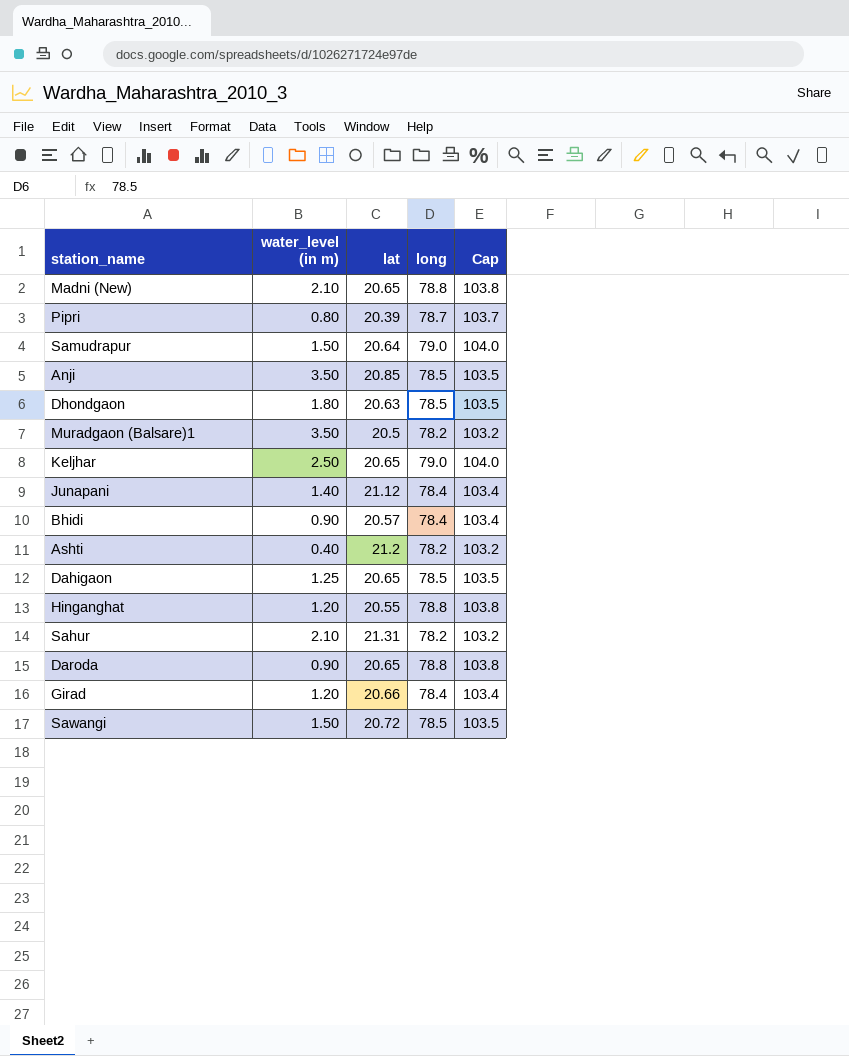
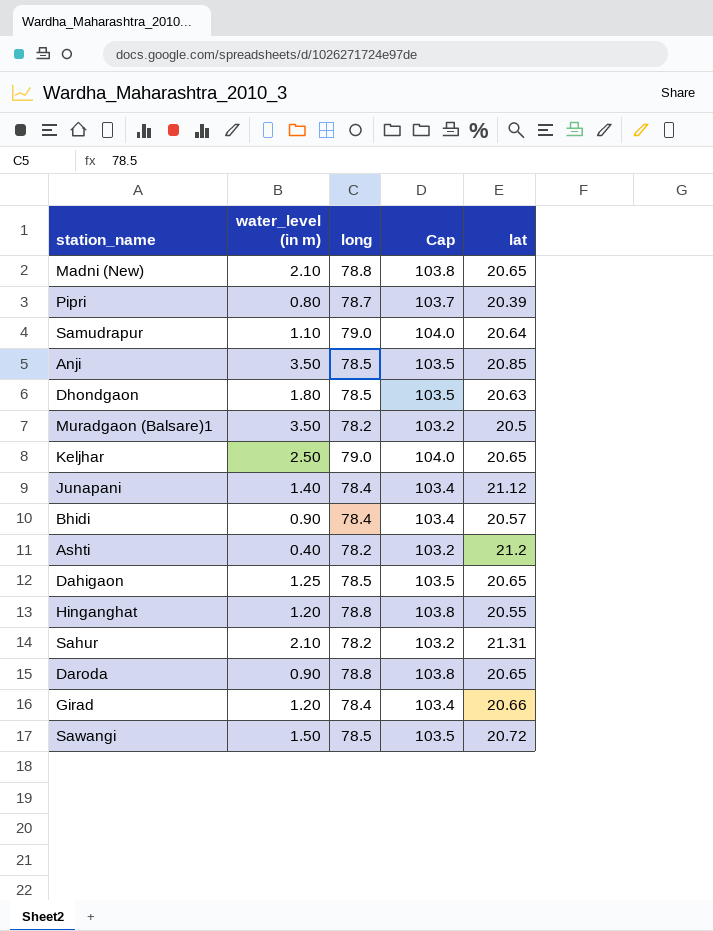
column lat | position: 3 -> 5
Samudrapur | water_level (in m): 1.50 -> 1.10

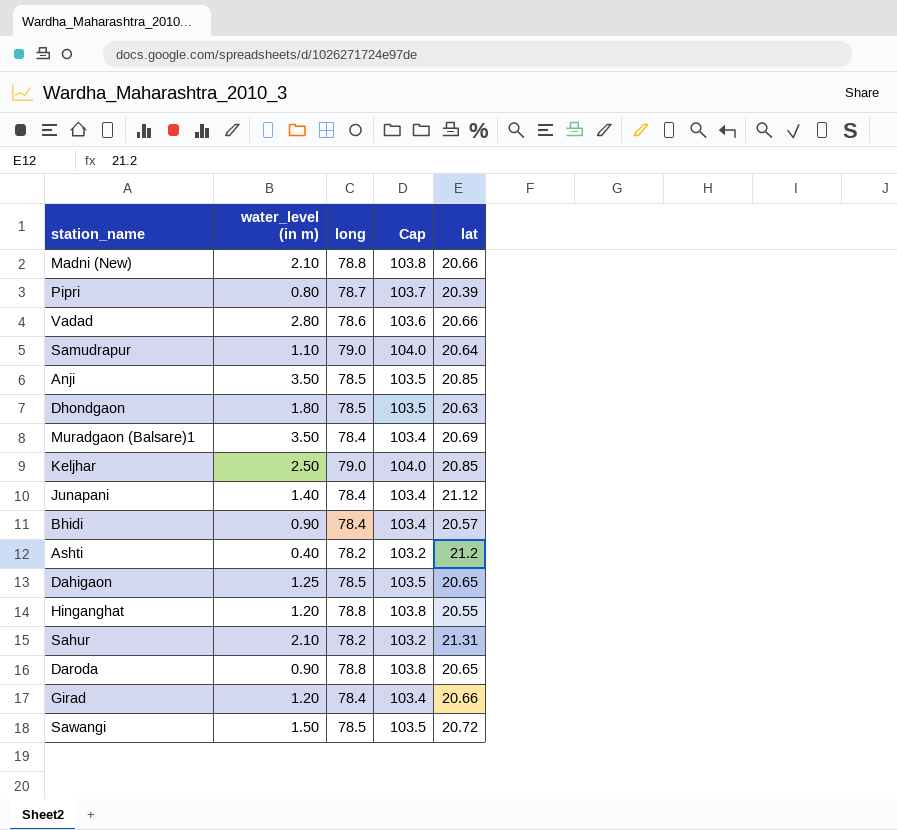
Madni (New) | lat: 20.65 -> 20.66
row Vadad: none -> 2.80 | 78.6 | 103.6 | 20.66
Muradgaon (Balsare)1 | long: 78.2 -> 78.4
Muradgaon (Balsare)1 | Cap: 103.2 -> 103.4
Muradgaon (Balsare)1 | lat: 20.5 -> 20.69
Keljhar | lat: 20.65 -> 20.85

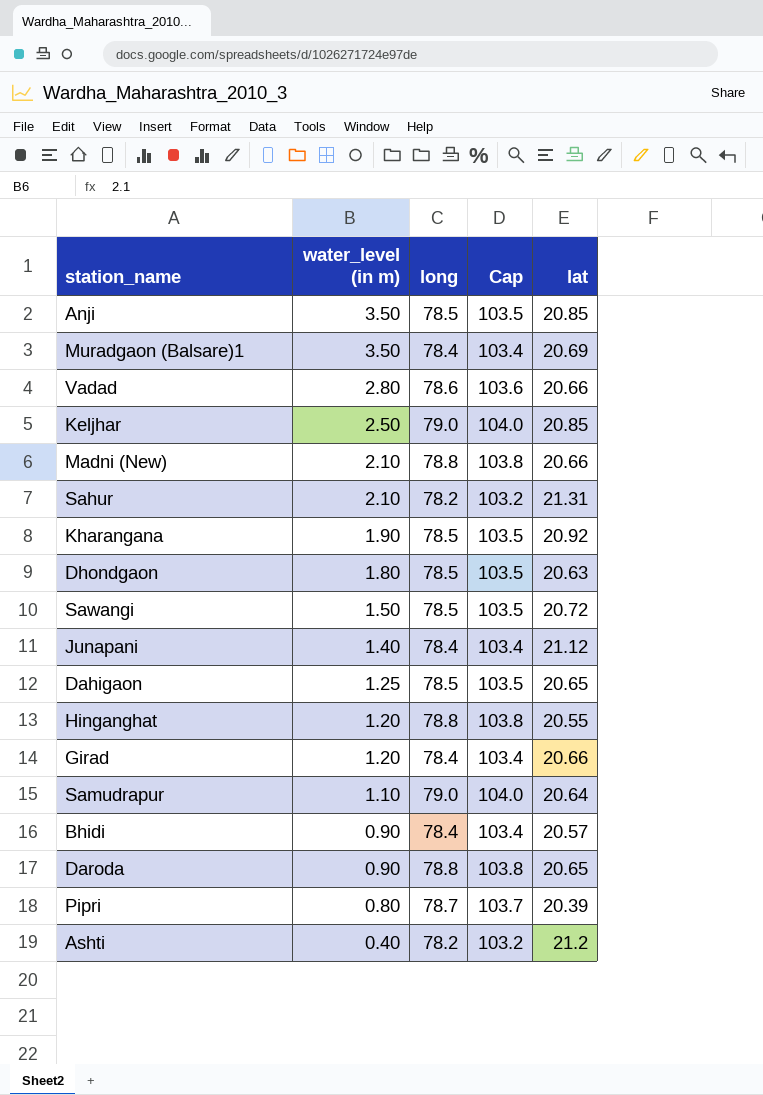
row order: none -> water_level (in m) descending
row Kharangana: none -> 1.90 | 78.5 | 103.5 | 20.92

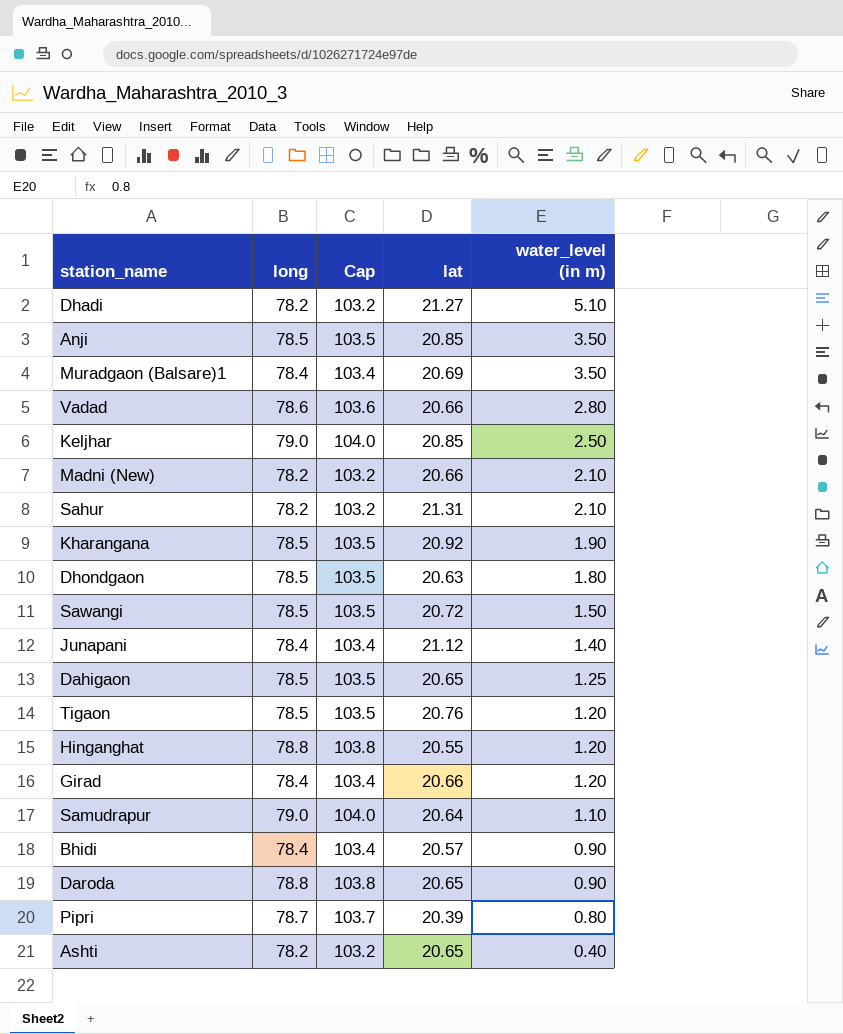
column water_level (in m) | position: 2 -> 5
row Dhadi: none -> 78.2 | 103.2 | 21.27 | 5.10
Madni (New) | long: 78.8 -> 78.2
Madni (New) | Cap: 103.8 -> 103.2
row Tigaon: none -> 78.5 | 103.5 | 20.76 | 1.20
Ashti | lat: 21.2 -> 20.65

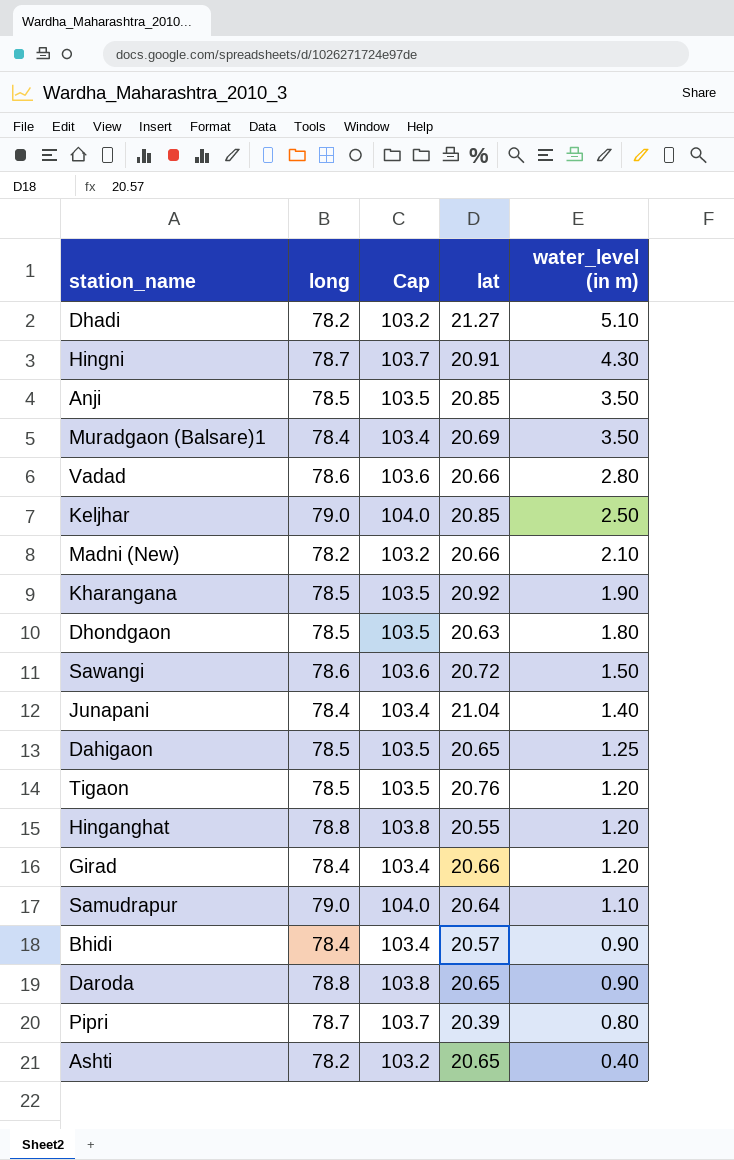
row Sahur: 78.2 | 103.2 | 21.31 | 2.10 -> none
row Hingni: none -> 78.7 | 103.7 | 20.91 | 4.30
Sawangi | long: 78.5 -> 78.6
Sawangi | Cap: 103.5 -> 103.6
Junapani | lat: 21.12 -> 21.04

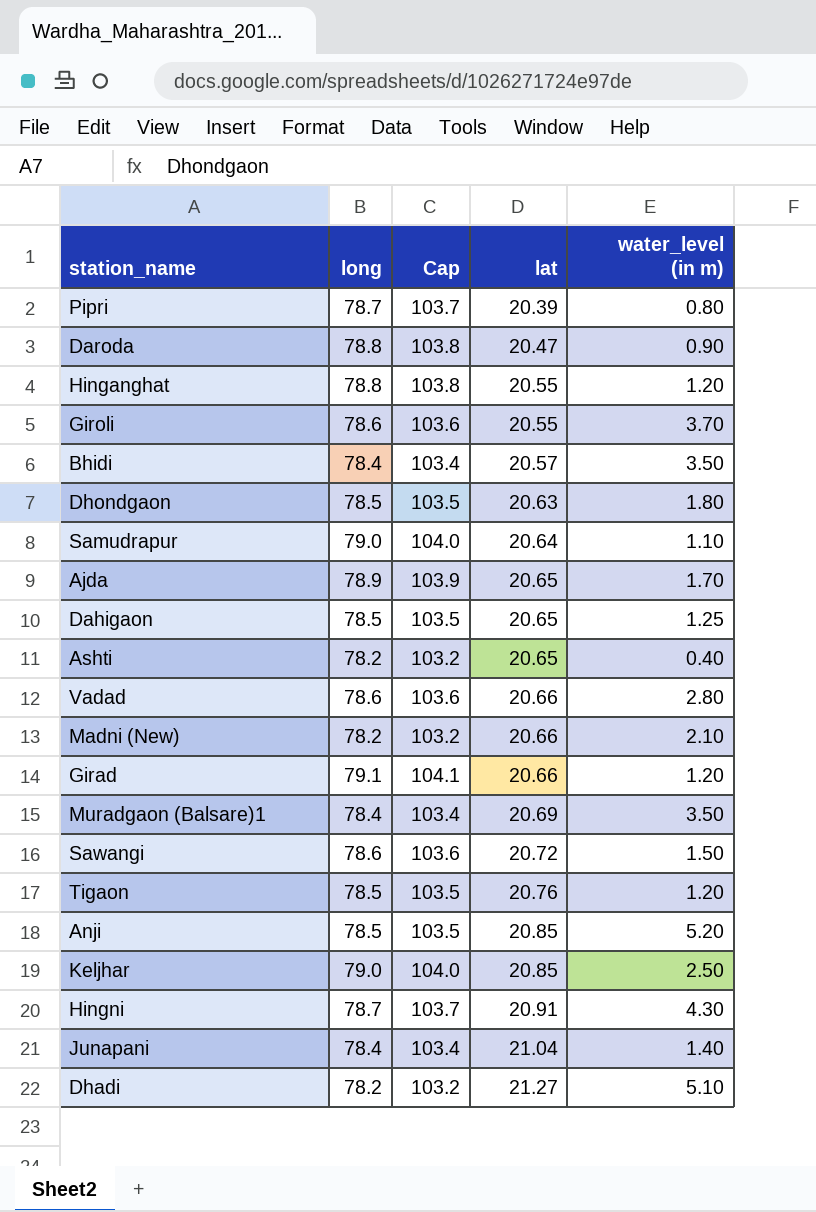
row order: water_level (in m) descending -> lat ascending
row Kharangana: 78.5 | 103.5 | 20.92 | 1.90 -> none
Daroda | lat: 20.65 -> 20.47
row Giroli: none -> 78.6 | 103.6 | 20.55 | 3.70
Bhidi | water_level (in m): 0.90 -> 3.50
row Ajda: none -> 78.9 | 103.9 | 20.65 | 1.70
Girad | long: 78.4 -> 79.1
Girad | Cap: 103.4 -> 104.1
Anji | water_level (in m): 3.50 -> 5.20

